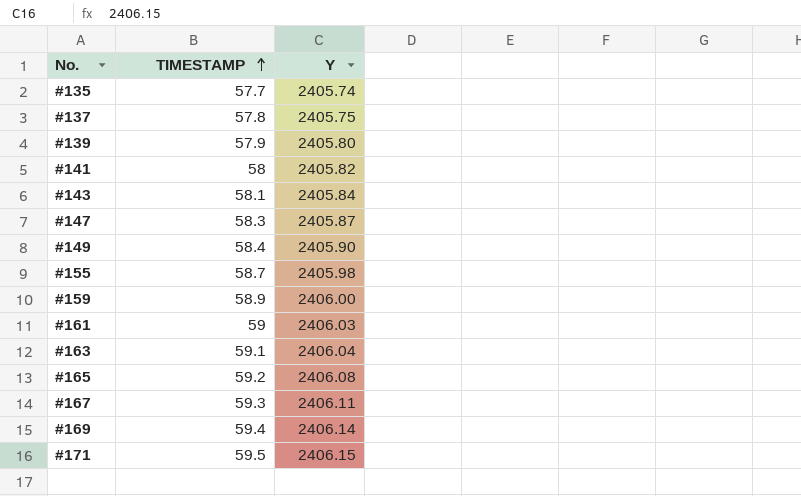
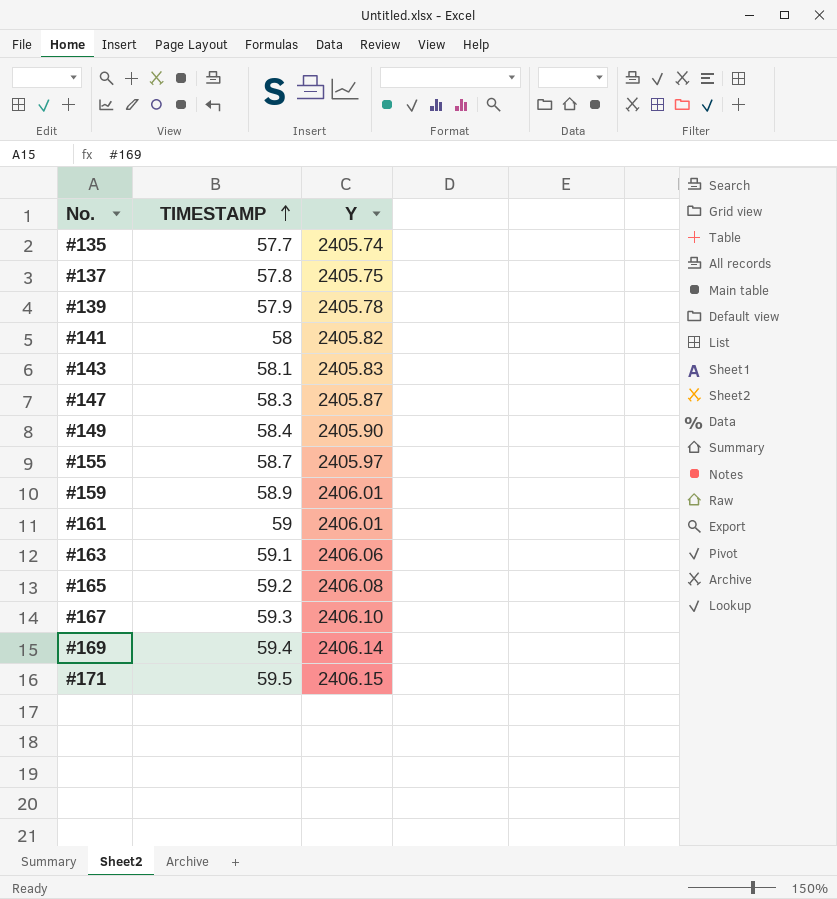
#139 | Y: 2405.80 -> 2405.78
#143 | Y: 2405.84 -> 2405.83
#155 | Y: 2405.98 -> 2405.97
#159 | Y: 2406.00 -> 2406.01
#161 | Y: 2406.03 -> 2406.01
#163 | Y: 2406.04 -> 2406.06
#167 | Y: 2406.11 -> 2406.10

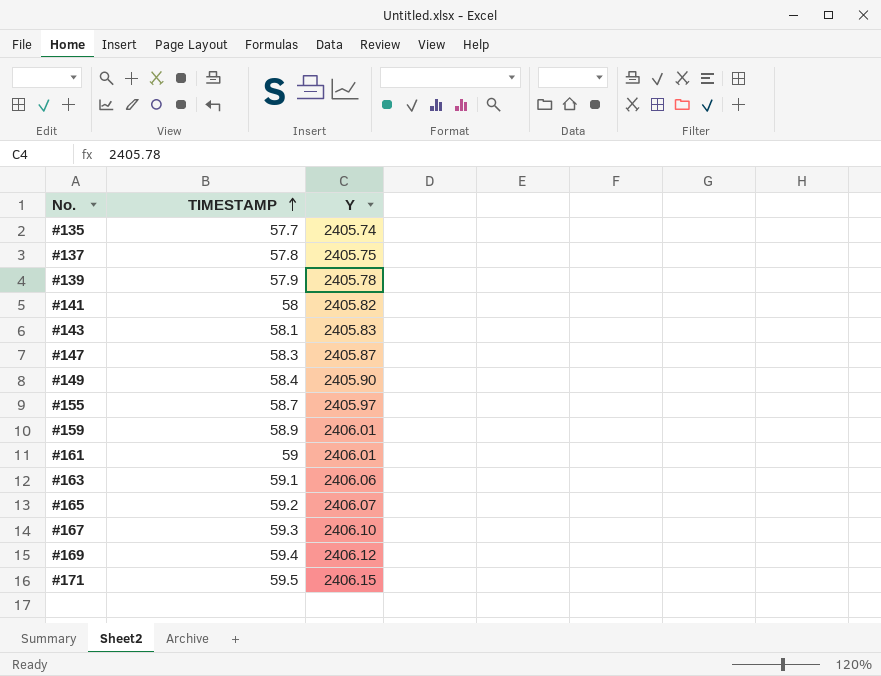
#165 | Y: 2406.08 -> 2406.07
#169 | Y: 2406.14 -> 2406.12

